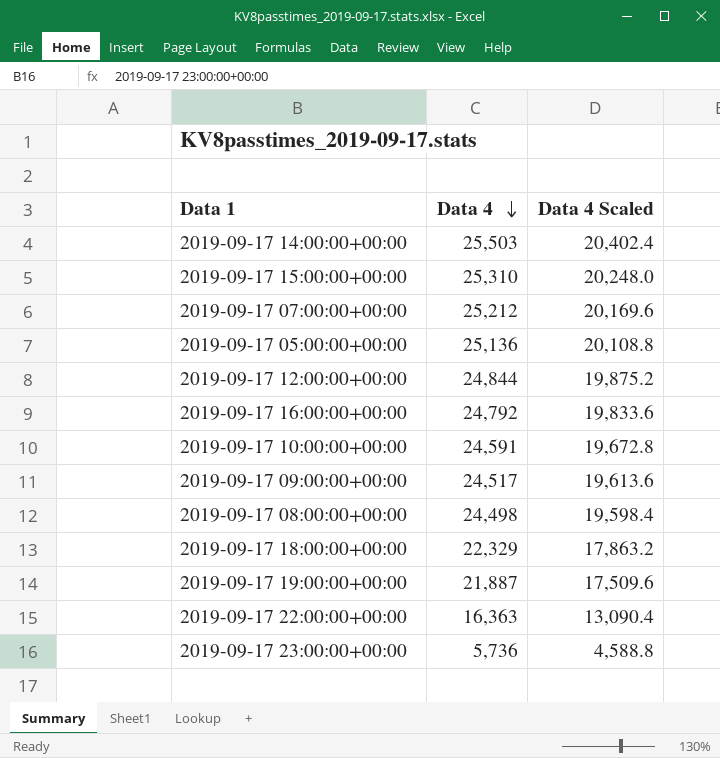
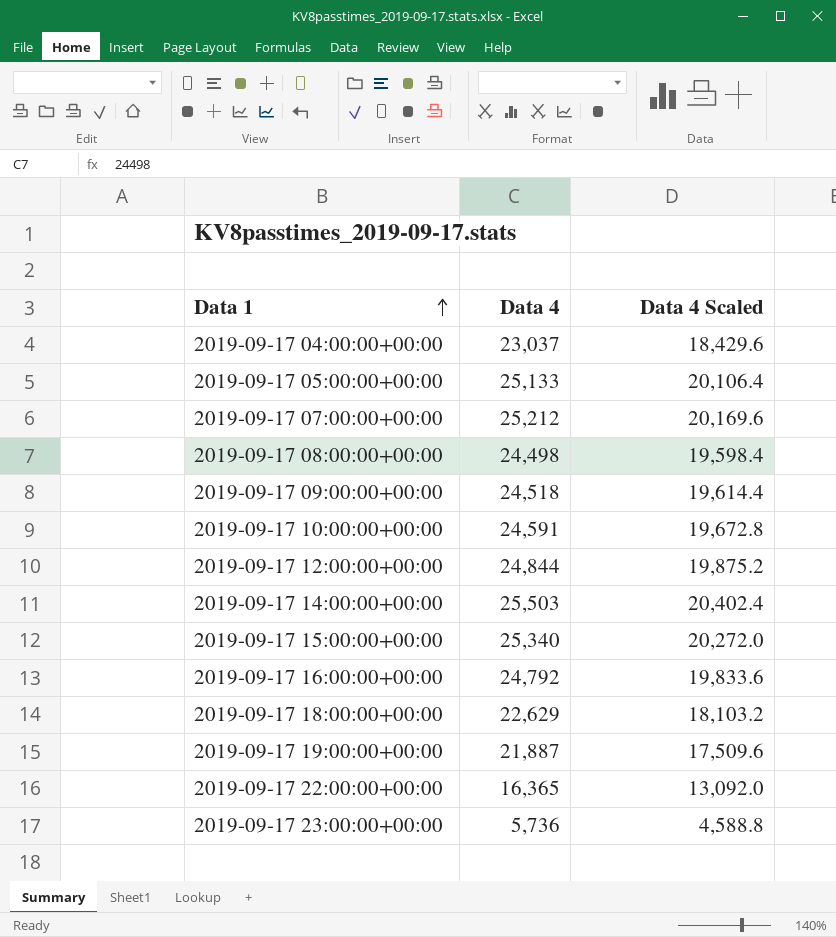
row order: Data 4 descending -> Data 1 ascending
row 2019-09-17 04:00:00+00:00: none -> 23,037 | 18,429.6
2019-09-17 05:00:00+00:00 | Data 4: 25,136 -> 25,133
2019-09-17 05:00:00+00:00 | Data 4 Scaled: 20,108.8 -> 20,106.4
2019-09-17 09:00:00+00:00 | Data 4: 24,517 -> 24,518
2019-09-17 09:00:00+00:00 | Data 4 Scaled: 19,613.6 -> 19,614.4
2019-09-17 15:00:00+00:00 | Data 4: 25,310 -> 25,340
2019-09-17 15:00:00+00:00 | Data 4 Scaled: 20,248.0 -> 20,272.0
2019-09-17 18:00:00+00:00 | Data 4: 22,329 -> 22,629
2019-09-17 18:00:00+00:00 | Data 4 Scaled: 17,863.2 -> 18,103.2
2019-09-17 22:00:00+00:00 | Data 4: 16,363 -> 16,365
2019-09-17 22:00:00+00:00 | Data 4 Scaled: 13,090.4 -> 13,092.0

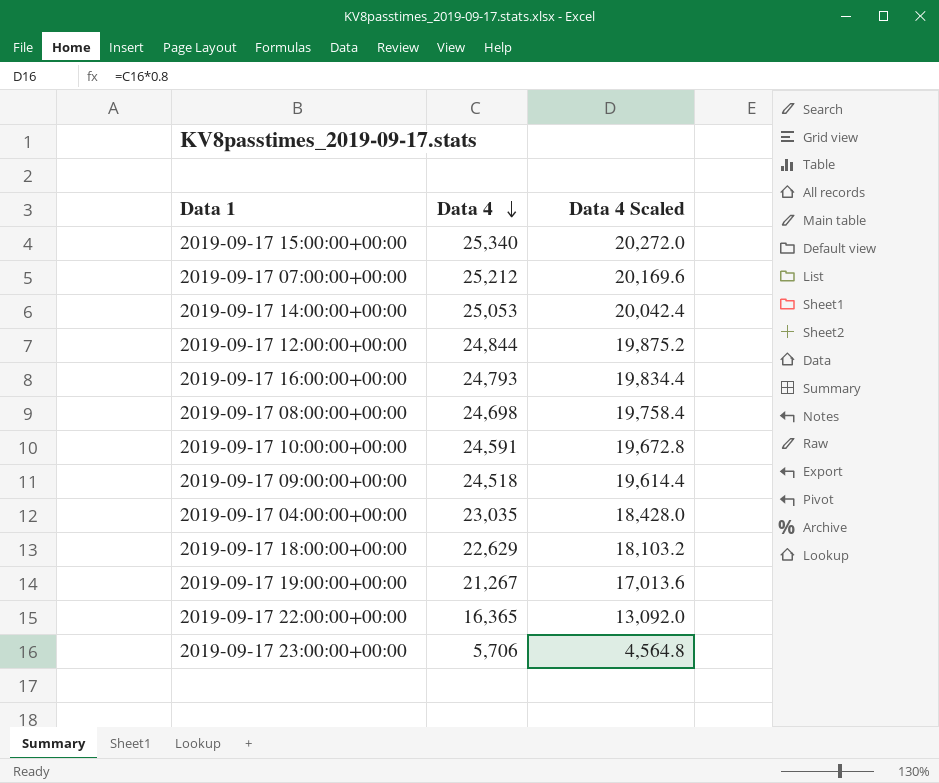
row order: Data 1 ascending -> Data 4 descending
row 2019-09-17 05:00:00+00:00: 25,133 | 20,106.4 -> none
2019-09-17 14:00:00+00:00 | Data 4: 25,503 -> 25,053
2019-09-17 14:00:00+00:00 | Data 4 Scaled: 20,402.4 -> 20,042.4
2019-09-17 16:00:00+00:00 | Data 4: 24,792 -> 24,793
2019-09-17 16:00:00+00:00 | Data 4 Scaled: 19,833.6 -> 19,834.4
2019-09-17 08:00:00+00:00 | Data 4: 24,498 -> 24,698
2019-09-17 08:00:00+00:00 | Data 4 Scaled: 19,598.4 -> 19,758.4
2019-09-17 04:00:00+00:00 | Data 4: 23,037 -> 23,035
2019-09-17 04:00:00+00:00 | Data 4 Scaled: 18,429.6 -> 18,428.0
2019-09-17 19:00:00+00:00 | Data 4: 21,887 -> 21,267
2019-09-17 19:00:00+00:00 | Data 4 Scaled: 17,509.6 -> 17,013.6
2019-09-17 23:00:00+00:00 | Data 4: 5,736 -> 5,706
2019-09-17 23:00:00+00:00 | Data 4 Scaled: 4,588.8 -> 4,564.8

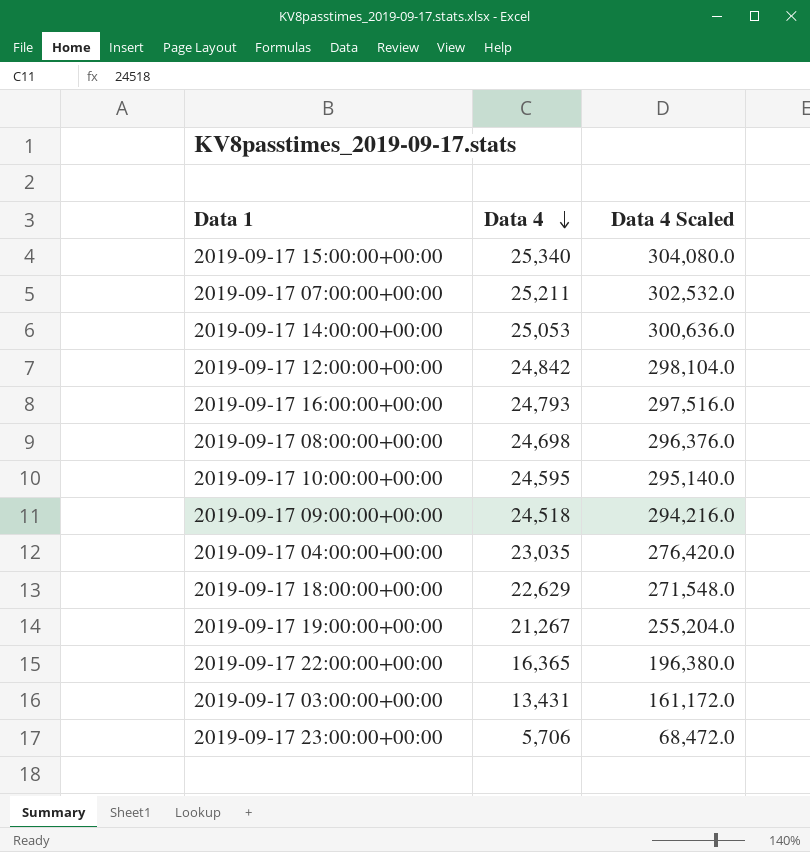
column Data 4 Scaled | formula: [Data 4] * 0.8 -> [Data 4] * 12
2019-09-17 07:00:00+00:00 | Data 4: 25,212 -> 25,211
2019-09-17 12:00:00+00:00 | Data 4: 24,844 -> 24,842
2019-09-17 10:00:00+00:00 | Data 4: 24,591 -> 24,595
row 2019-09-17 03:00:00+00:00: none -> 13,431 | 161,172.0

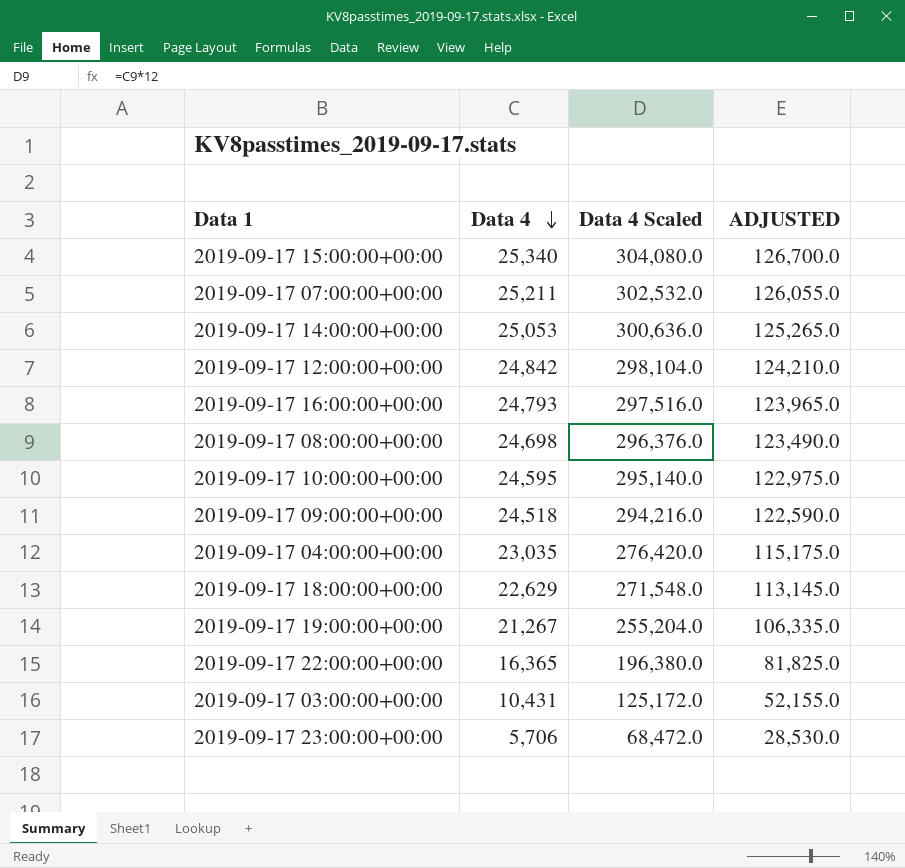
column ADJUSTED | formula: none -> [Data 4] * 5
2019-09-17 03:00:00+00:00 | Data 4: 13,431 -> 10,431
2019-09-17 03:00:00+00:00 | Data 4 Scaled: 161,172.0 -> 125,172.0

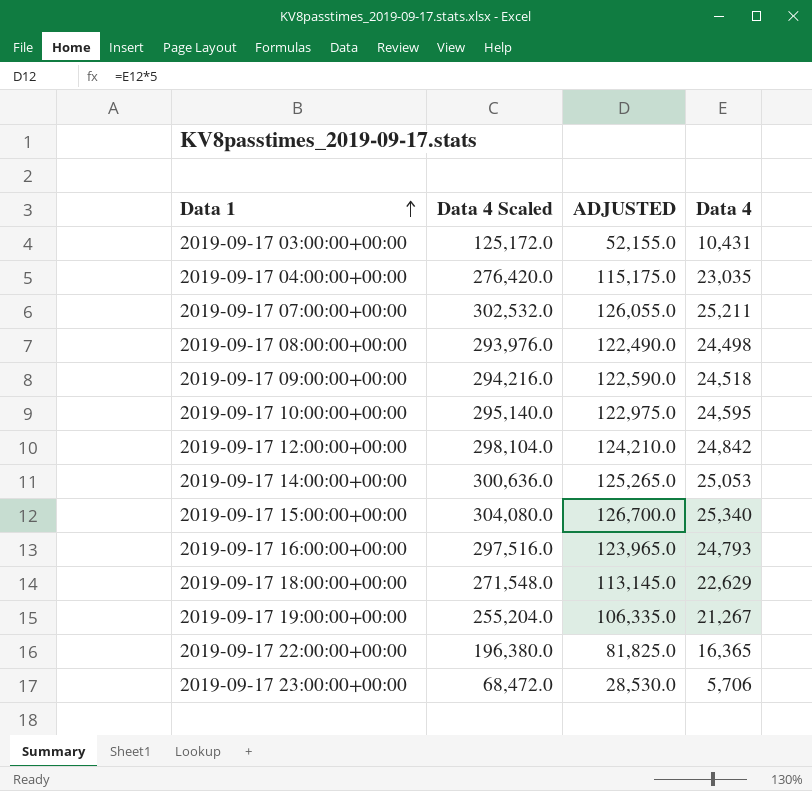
row order: Data 4 descending -> Data 1 ascending
column Data 4 | position: 2 -> 4
2019-09-17 08:00:00+00:00 | Data 4 Scaled: 296,376.0 -> 293,976.0
2019-09-17 08:00:00+00:00 | ADJUSTED: 123,490.0 -> 122,490.0
2019-09-17 08:00:00+00:00 | Data 4: 24,698 -> 24,498

